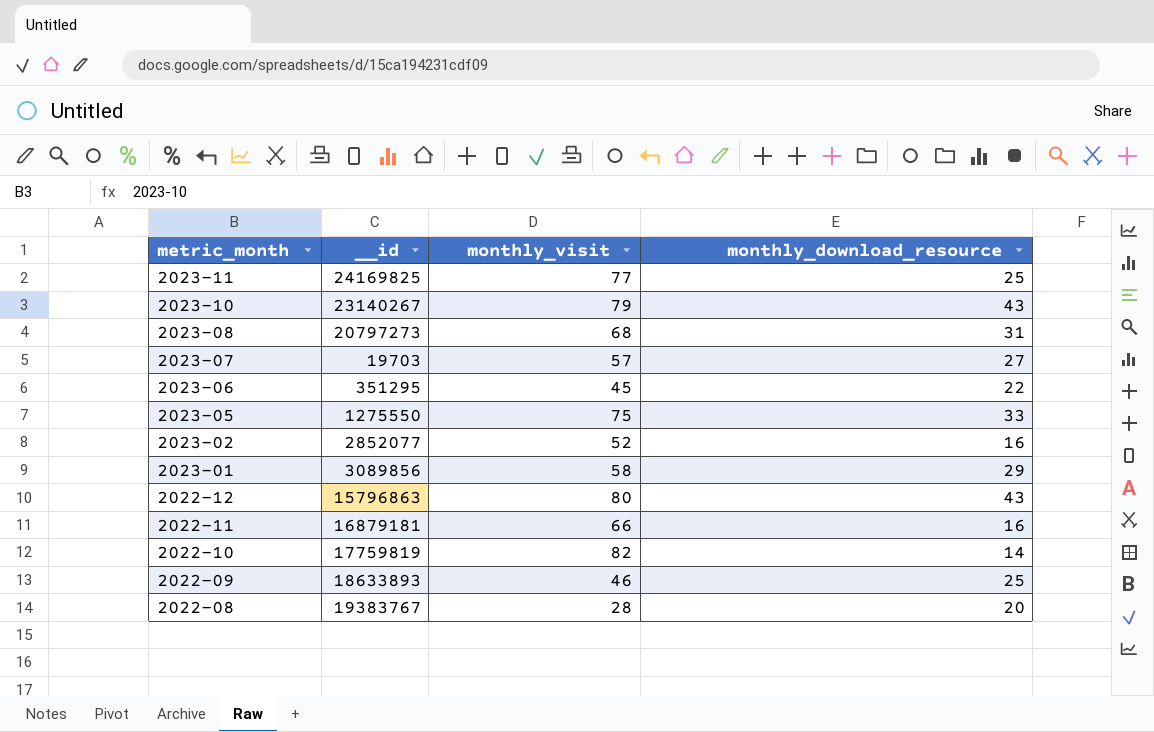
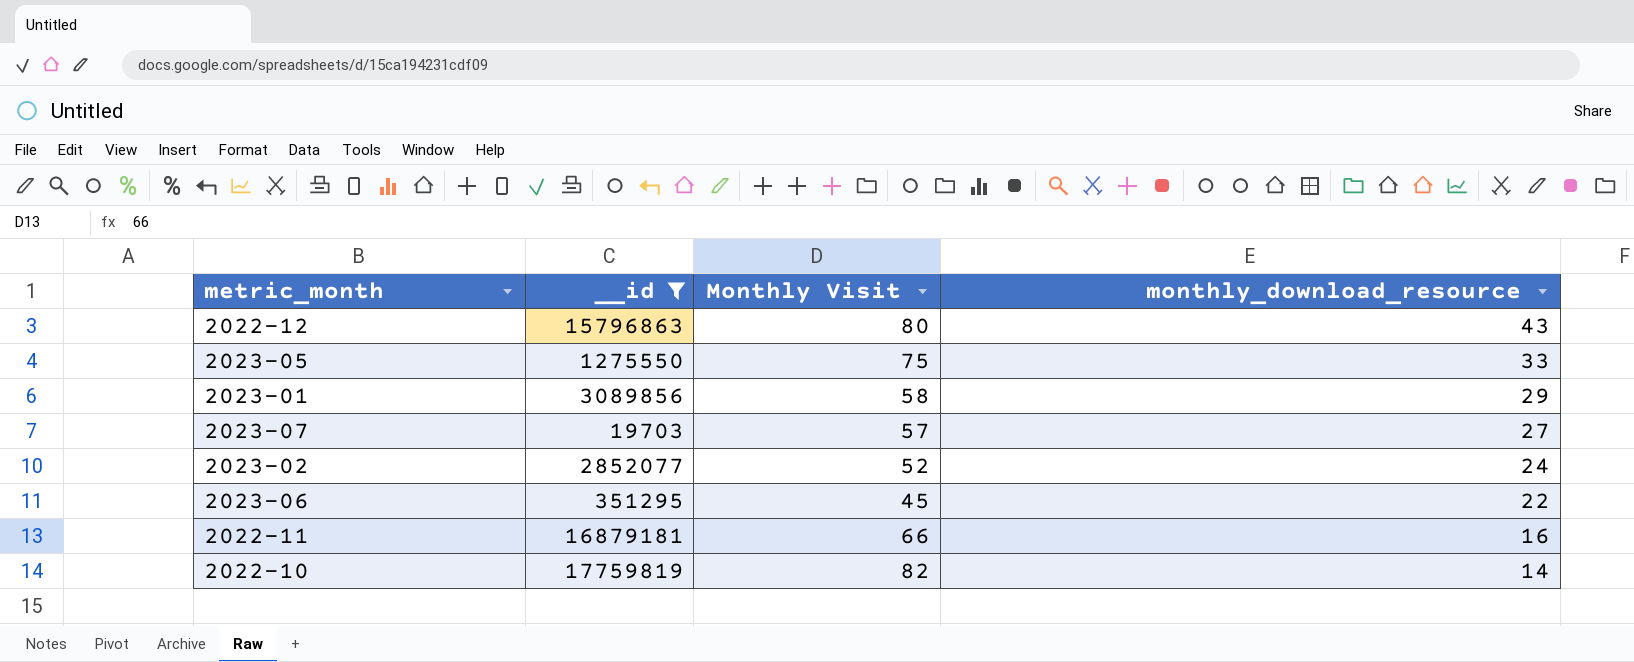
filter: none -> __id <= 17759819
row order: metric_month descending -> monthly_download_resource descending
column name: monthly_visit -> Monthly Visit
2023-02 | monthly_download_resource: 16 -> 24

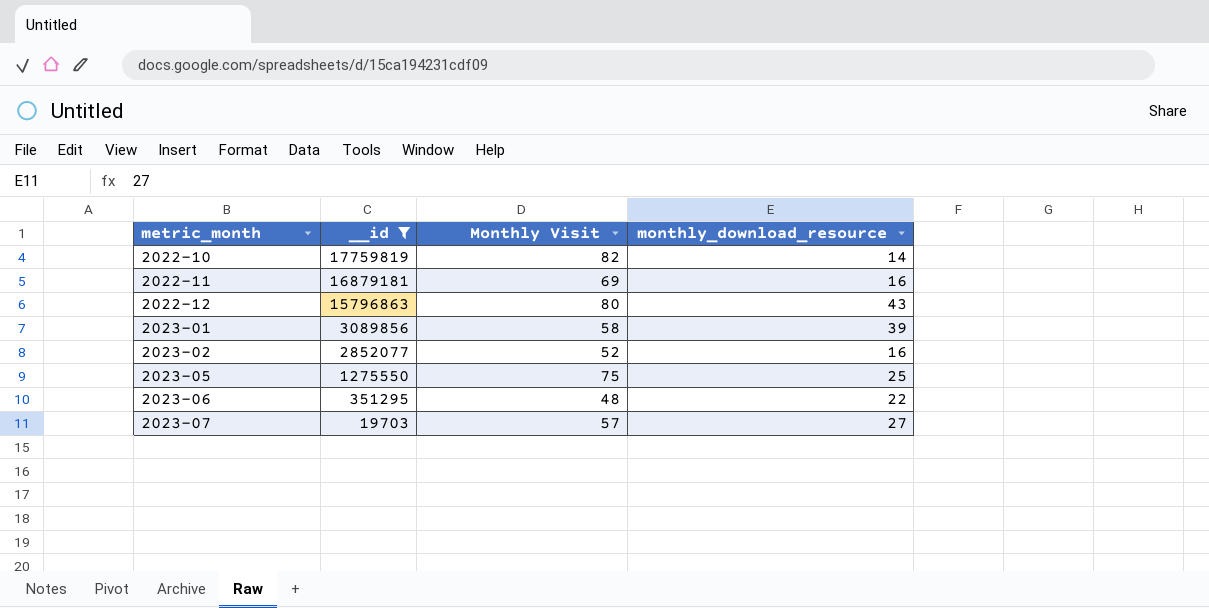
row order: monthly_download_resource descending -> metric_month ascending
2022-11 | Monthly Visit: 66 -> 69
2023-01 | monthly_download_resource: 29 -> 39
2023-02 | monthly_download_resource: 24 -> 16
2023-05 | monthly_download_resource: 33 -> 25
2023-06 | Monthly Visit: 45 -> 48

